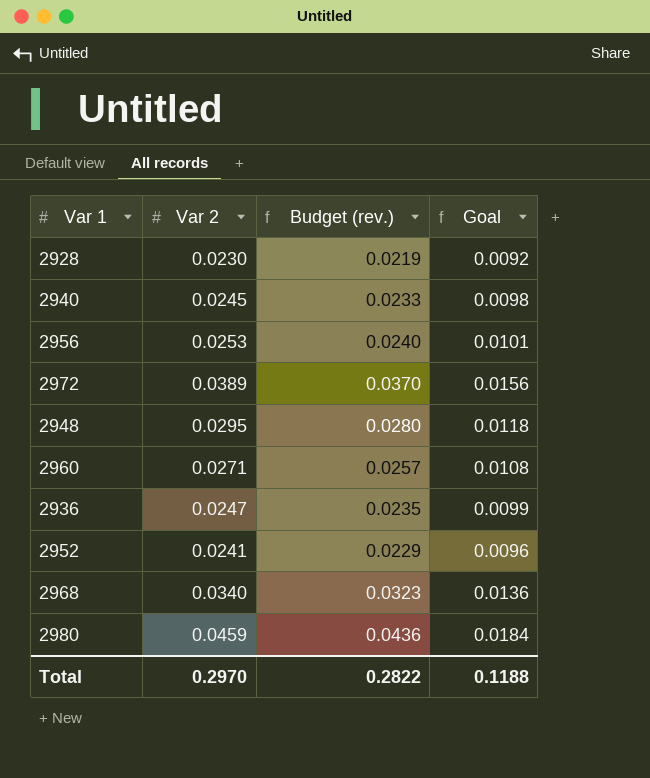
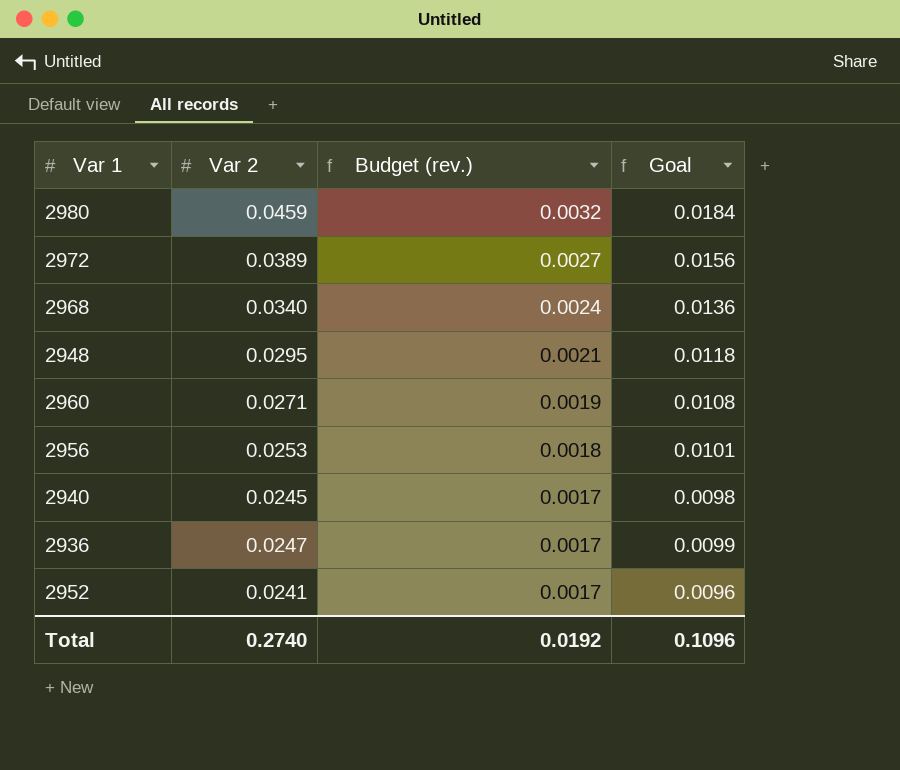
row order: none -> Budget (rev.) descending
column Budget (rev.) | formula: [Var 2] * 0.95 -> [Var 2] * 0.07
row 2928: 0.0230 | 0.0219 | 0.0092 -> none
Total | Var 2: 0.2970 -> 0.2740
Total | Budget (rev.): 0.2822 -> 0.0192
Total | Goal: 0.1188 -> 0.1096

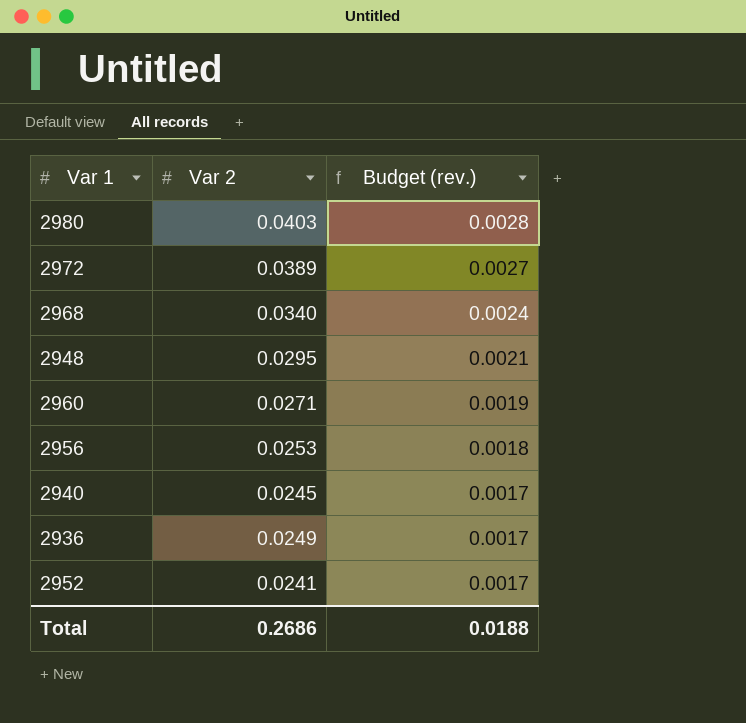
column Goal | formula: [Var 2] * 0.4 -> none
2980 | Var 2: 0.0459 -> 0.0403
2980 | Budget (rev.): 0.0032 -> 0.0028
2936 | Var 2: 0.0247 -> 0.0249
Total | Var 2: 0.2740 -> 0.2686
Total | Budget (rev.): 0.0192 -> 0.0188

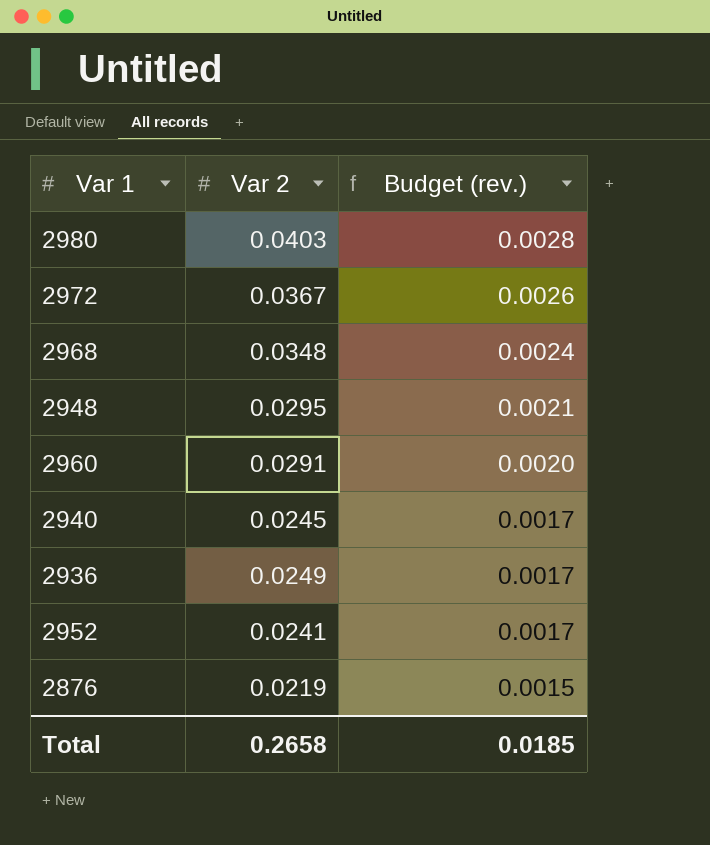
row 2956: 0.0253 | 0.0018 -> none
2972 | Var 2: 0.0389 -> 0.0367
2972 | Budget (rev.): 0.0027 -> 0.0026
2968 | Var 2: 0.0340 -> 0.0348
2960 | Var 2: 0.0271 -> 0.0291
2960 | Budget (rev.): 0.0019 -> 0.0020
row 2876: none -> 0.0219 | 0.0015
Total | Var 2: 0.2686 -> 0.2658
Total | Budget (rev.): 0.0188 -> 0.0185

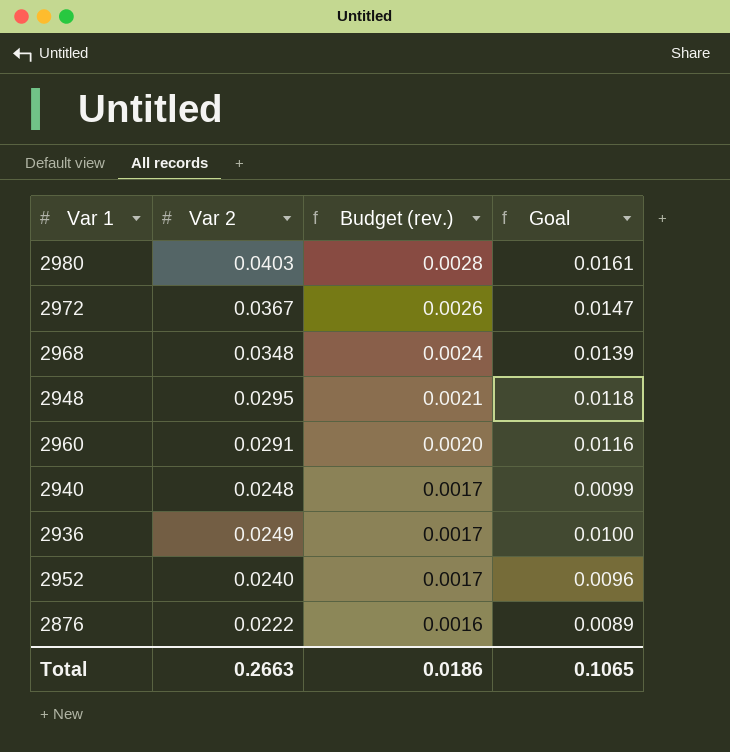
column Goal | formula: none -> [Var 2] * 0.4
2940 | Var 2: 0.0245 -> 0.0248
2952 | Var 2: 0.0241 -> 0.0240
2876 | Var 2: 0.0219 -> 0.0222
2876 | Budget (rev.): 0.0015 -> 0.0016
Total | Var 2: 0.2658 -> 0.2663
Total | Budget (rev.): 0.0185 -> 0.0186

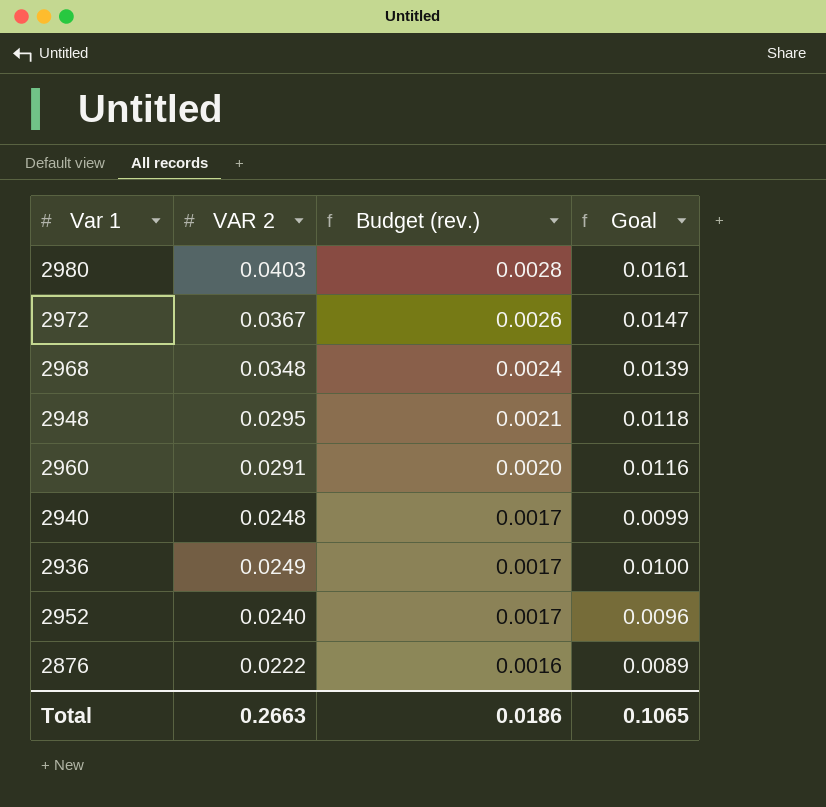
column name: Var 2 -> VAR 2

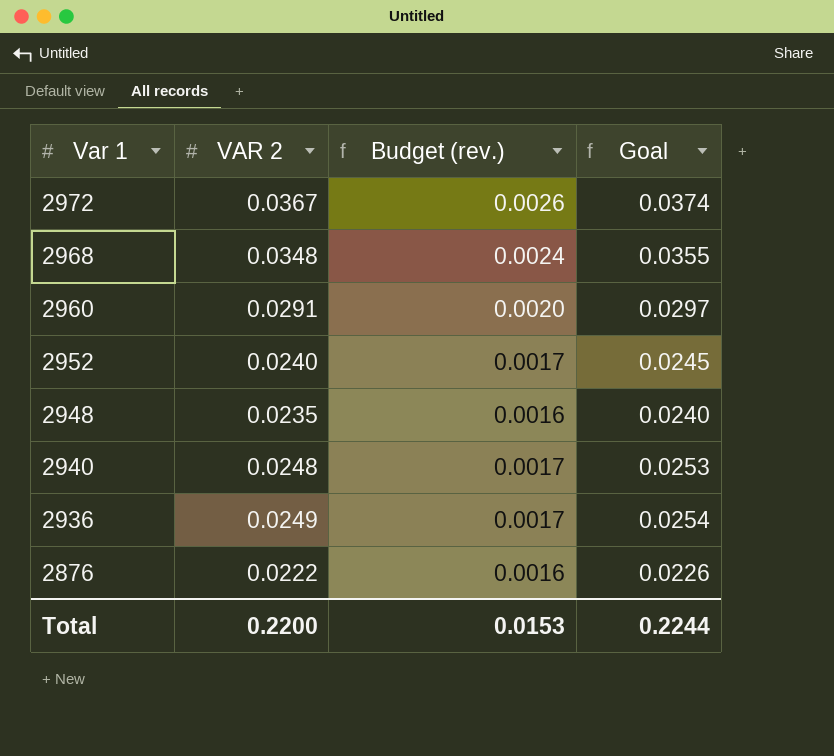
row order: Budget (rev.) descending -> Var 1 descending
column Goal | formula: [VAR 2] * 0.4 -> [VAR 2] * 1.02
row 2980: 0.0403 | 0.0028 | 0.0161 -> none
2948 | VAR 2: 0.0295 -> 0.0235
2948 | Budget (rev.): 0.0021 -> 0.0016
Total | VAR 2: 0.2663 -> 0.2200
Total | Budget (rev.): 0.0186 -> 0.0153
Total | Goal: 0.1065 -> 0.2244

